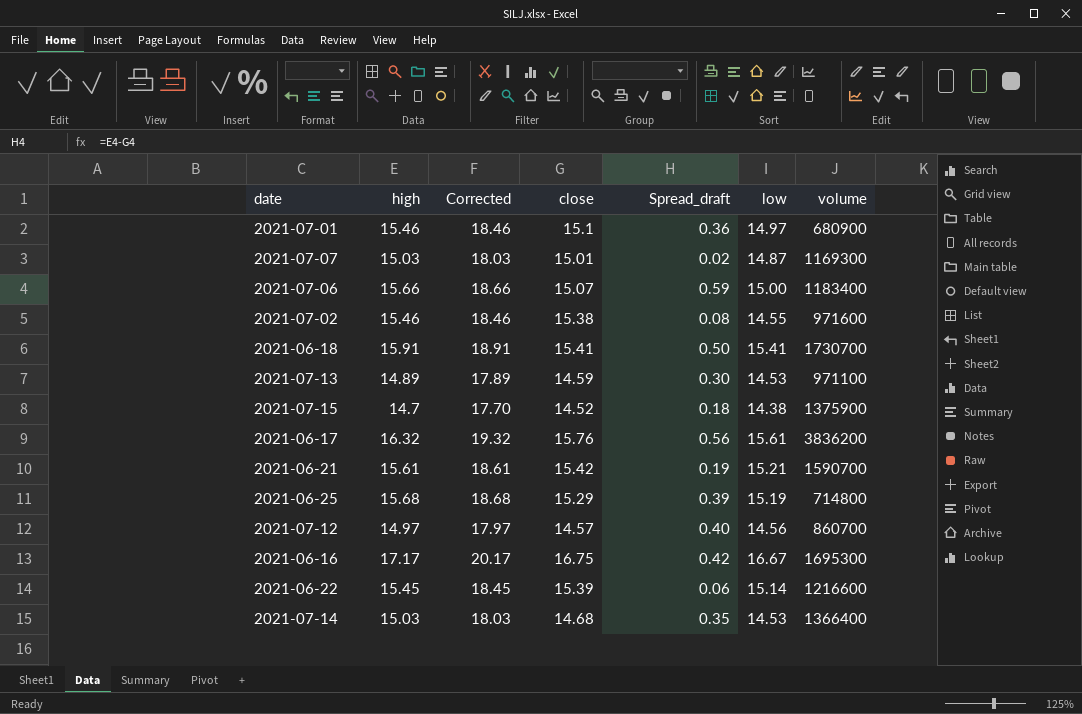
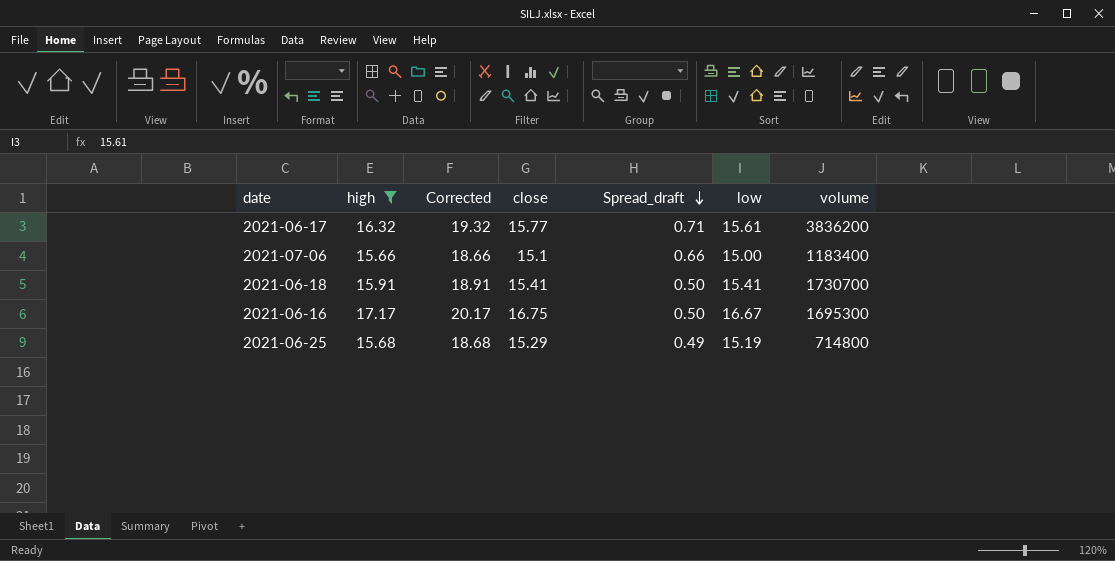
filter: none -> high >= 15.66
row order: none -> Spread_draft descending
column Spread_draft | formula: [high] - [close] -> [high] - [low]
2021-06-17 | close: 15.76 -> 15.77
2021-07-06 | close: 15.07 -> 15.1

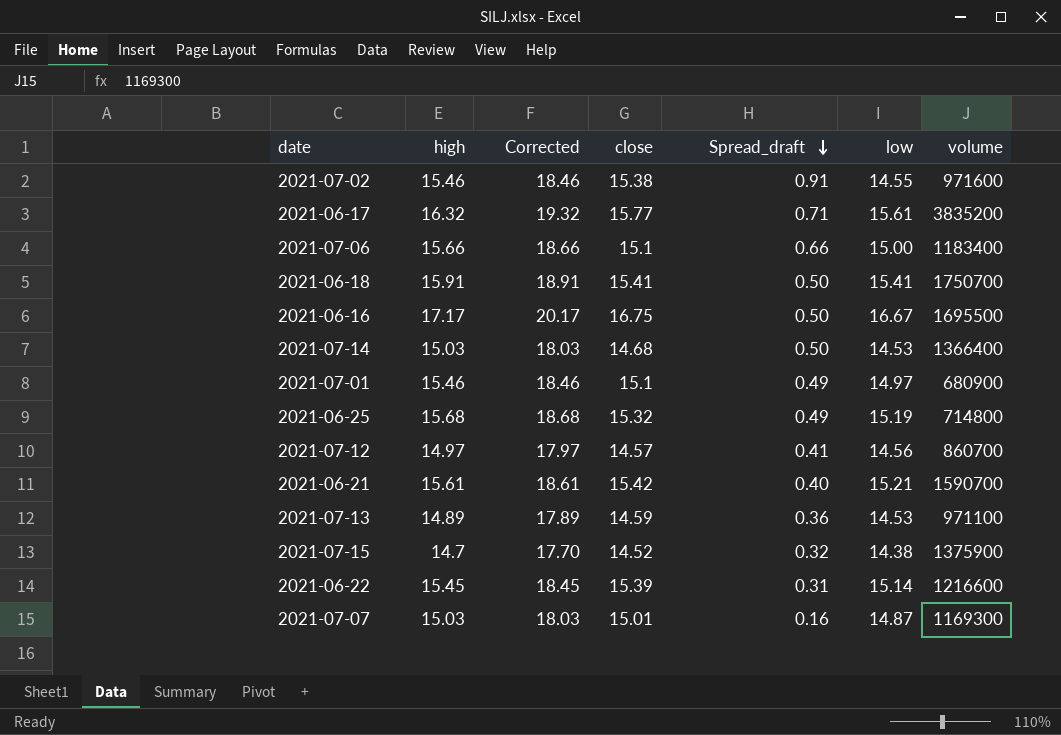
filter: high >= 15.66 -> none
2021-06-17 | volume: 3836200 -> 3835200
2021-06-18 | volume: 1730700 -> 1750700
2021-06-16 | volume: 1695300 -> 1695500
2021-06-25 | close: 15.29 -> 15.32

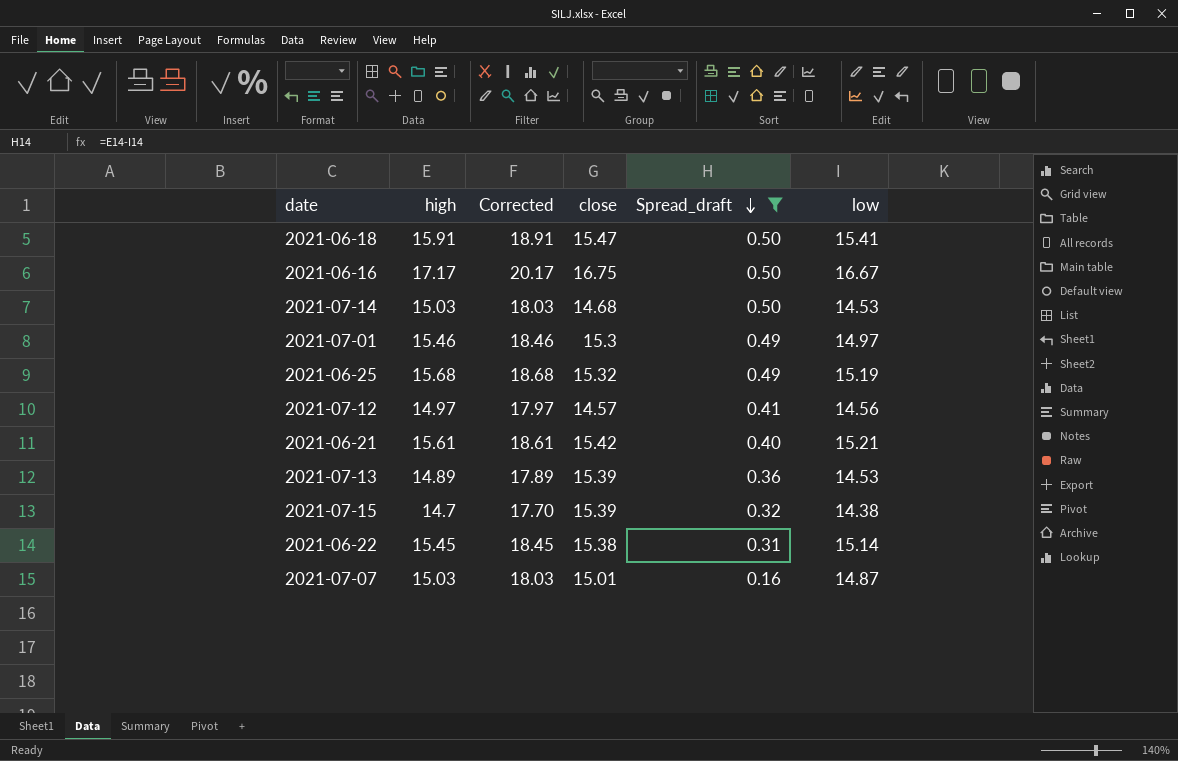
filter: none -> Spread_draft <= 0.50
column volume | position: 7 -> none
2021-06-18 | close: 15.41 -> 15.47
2021-07-01 | close: 15.1 -> 15.3
2021-07-13 | close: 14.59 -> 15.39
2021-07-15 | close: 14.52 -> 15.39
2021-06-22 | close: 15.39 -> 15.38

